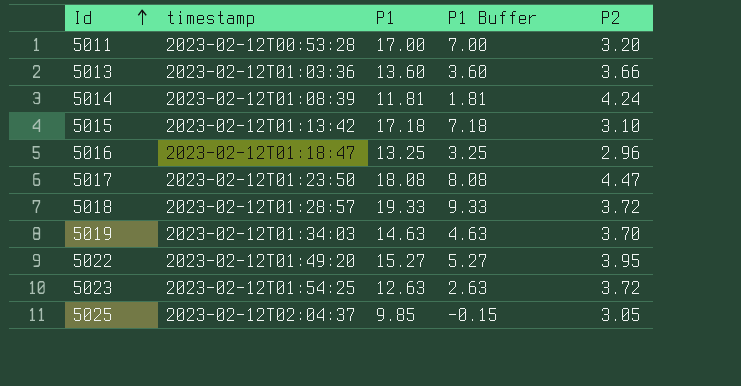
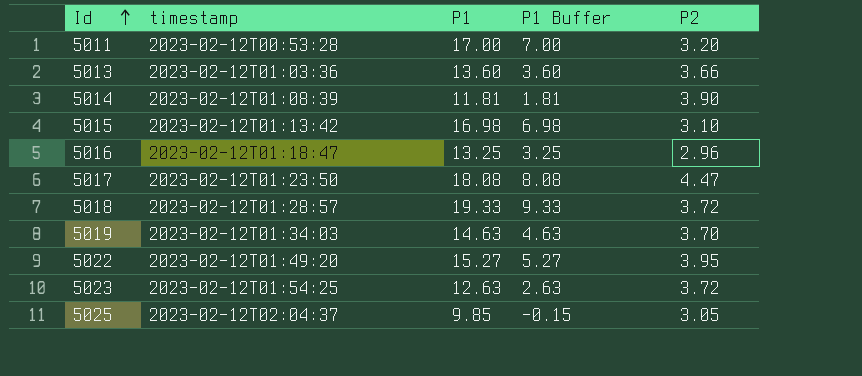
5014 | P2: 4.24 -> 3.90
5015 | P1: 17.18 -> 16.98
5015 | P1 Buffer: 7.18 -> 6.98

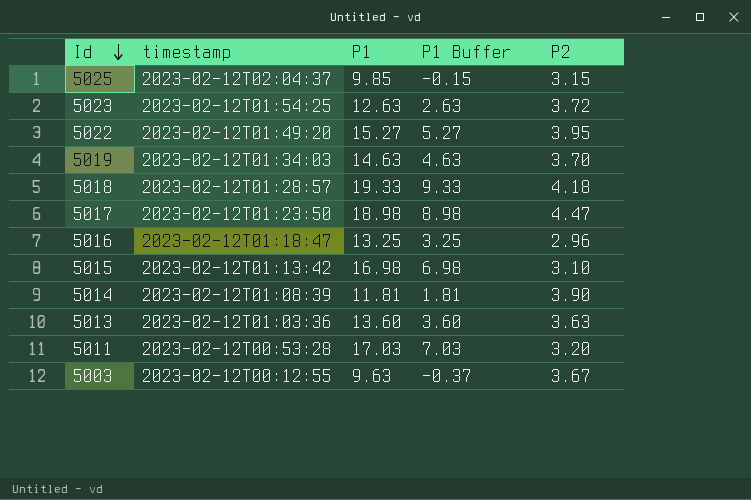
row order: Id ascending -> Id descending
5025 | P2: 3.05 -> 3.15
5018 | P2: 3.72 -> 4.18
5017 | P1: 18.08 -> 18.98
5017 | P1 Buffer: 8.08 -> 8.98
5013 | P2: 3.66 -> 3.63
5011 | P1: 17.00 -> 17.03
5011 | P1 Buffer: 7.00 -> 7.03
row 5003: none -> 2023-02-12T00:12:55 | 9.63 | -0.37 | 3.67

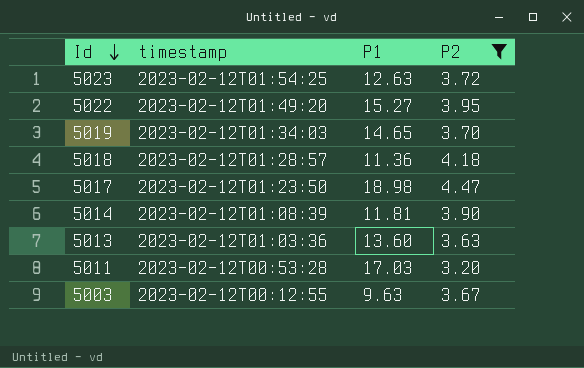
filter: none -> P2 >= 3.20
column P1 Buffer | formula: [P1] - 10 -> none
5019 | P1: 14.63 -> 14.65
5018 | P1: 19.33 -> 11.36

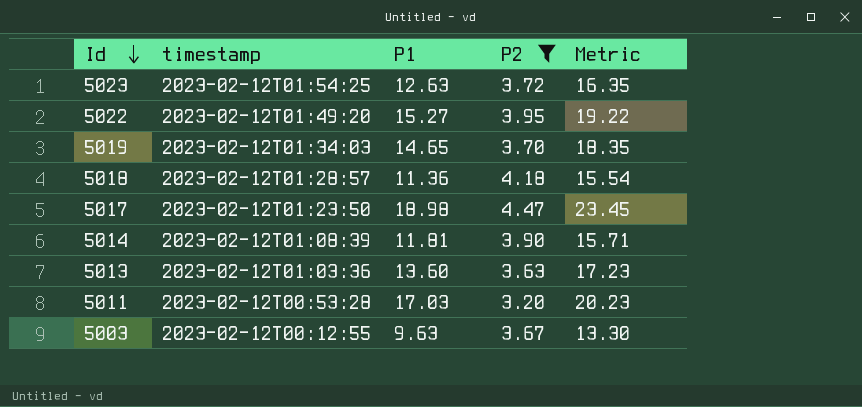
column Metric | formula: none -> [P1] + [P2]

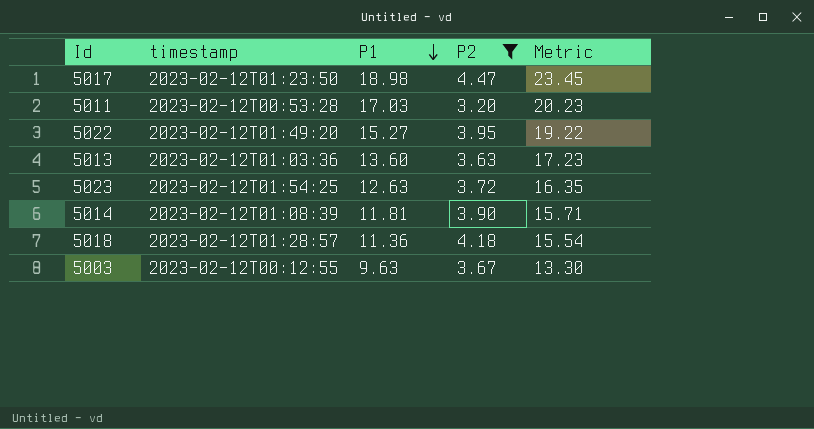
row order: Id descending -> P1 descending
row 5019: 2023-02-12T01:34:03 | 14.65 | 3.70 | 18.35 -> none

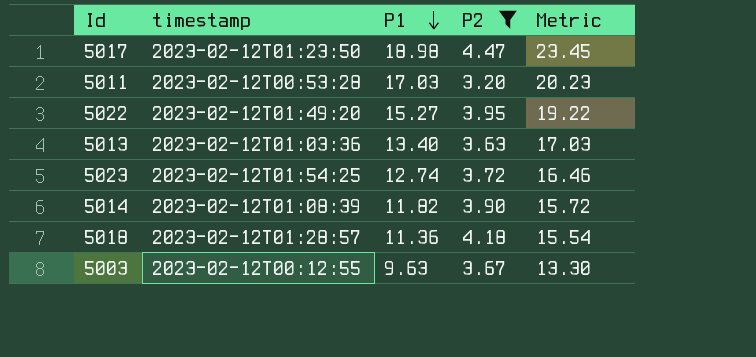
5013 | P1: 13.60 -> 13.40
5013 | Metric: 17.23 -> 17.03
5023 | P1: 12.63 -> 12.74
5023 | Metric: 16.35 -> 16.46
5014 | P1: 11.81 -> 11.82
5014 | Metric: 15.71 -> 15.72

